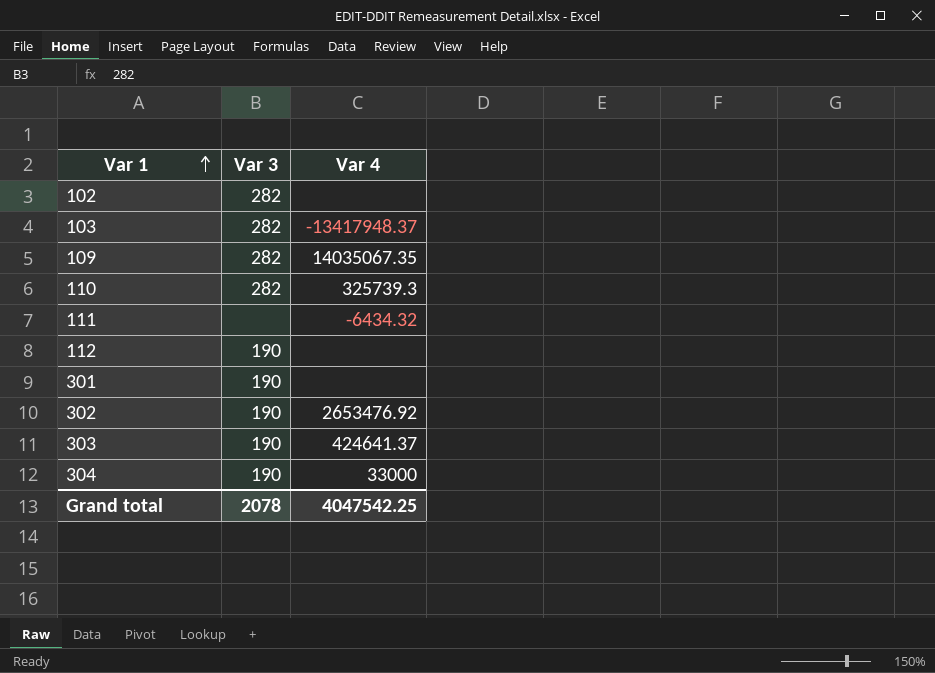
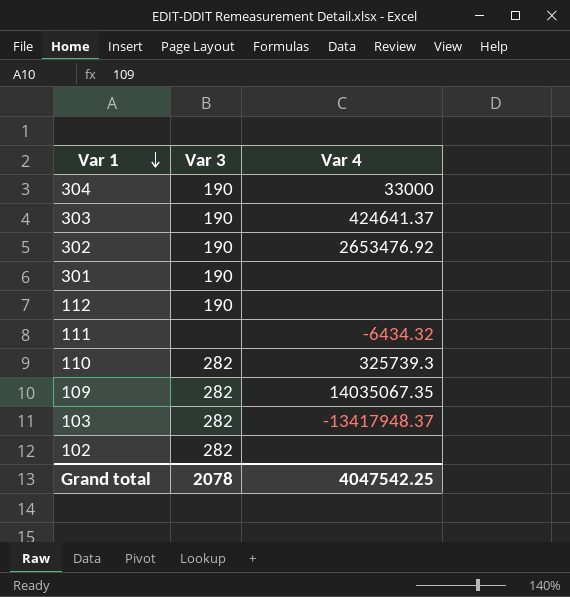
row order: Var 1 ascending -> Var 1 descending

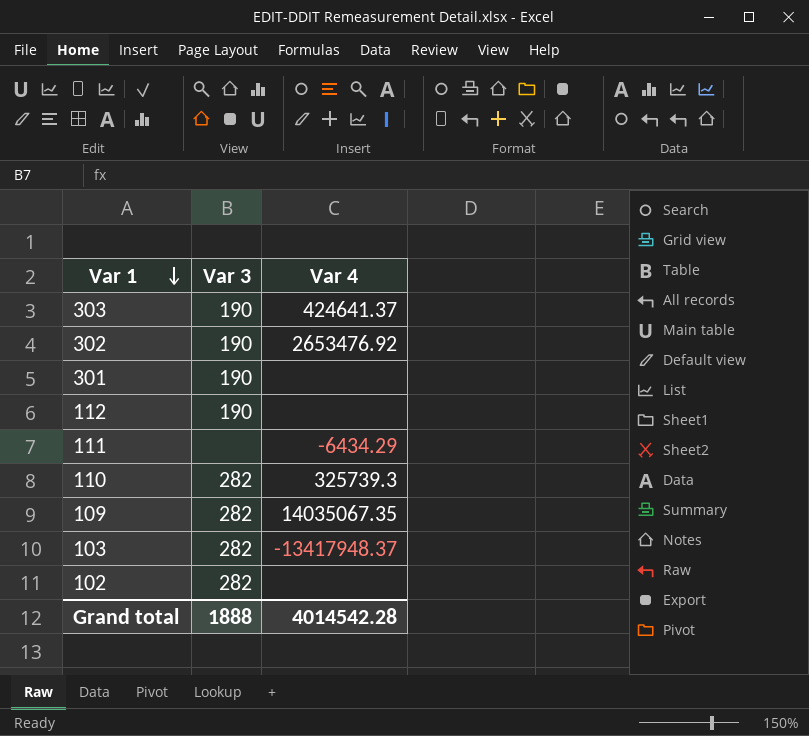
row 304: 190 | 33000 -> none
111 | Var 4: -6434.32 -> -6434.29
Grand total | Var 3: 2078 -> 1888
Grand total | Var 4: 4047542.25 -> 4014542.28

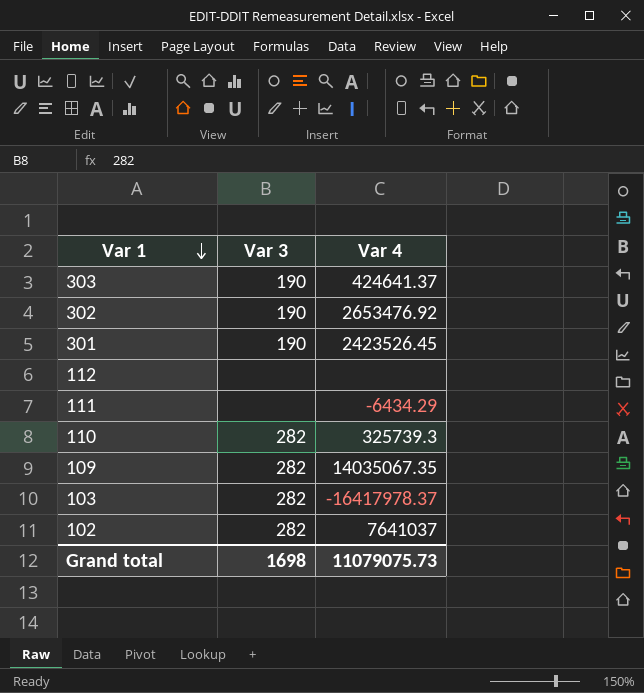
301 | Var 4: none -> 2423526.45
112 | Var 3: 190 -> none
103 | Var 4: -13417948.37 -> -16417978.37
102 | Var 4: none -> 7641037
Grand total | Var 3: 1888 -> 1698
Grand total | Var 4: 4014542.28 -> 11079075.73

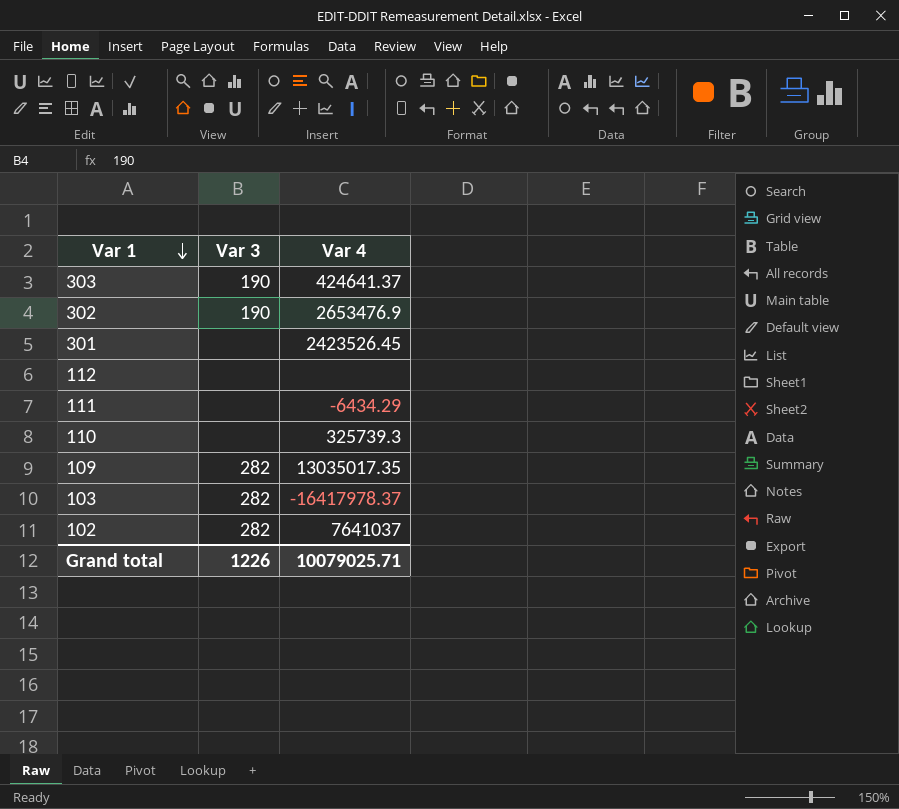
302 | Var 4: 2653476.92 -> 2653476.9
301 | Var 3: 190 -> none
110 | Var 3: 282 -> none
109 | Var 4: 14035067.35 -> 13035017.35
Grand total | Var 3: 1698 -> 1226
Grand total | Var 4: 11079075.73 -> 10079025.71

